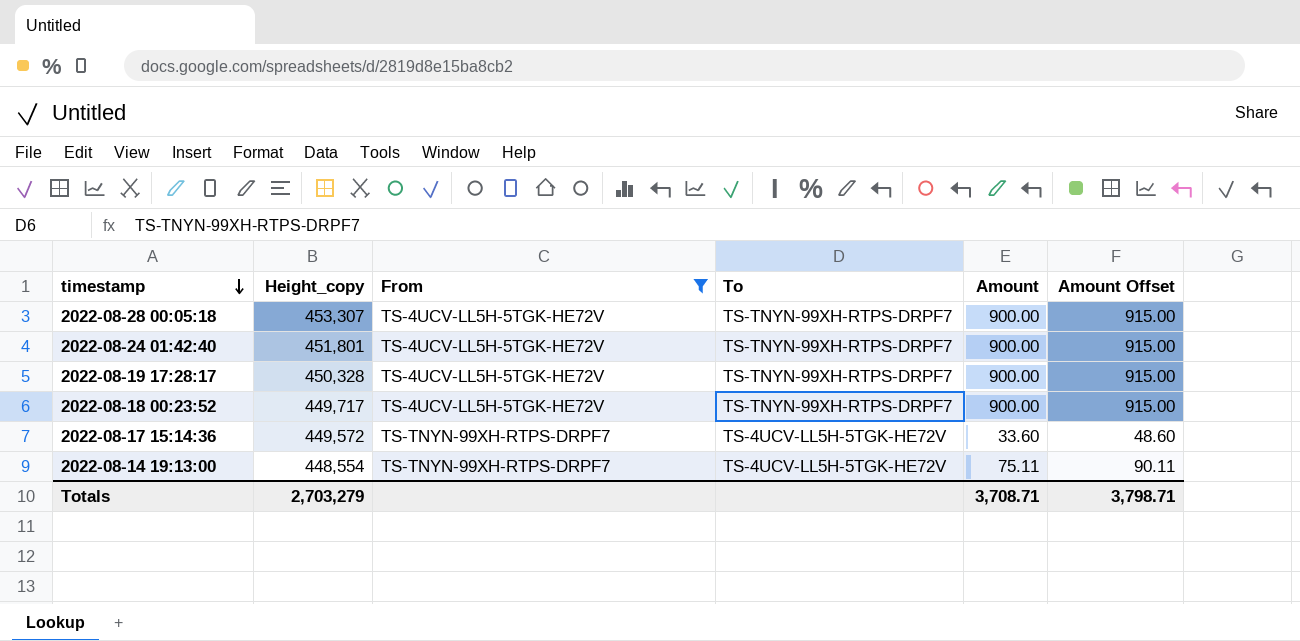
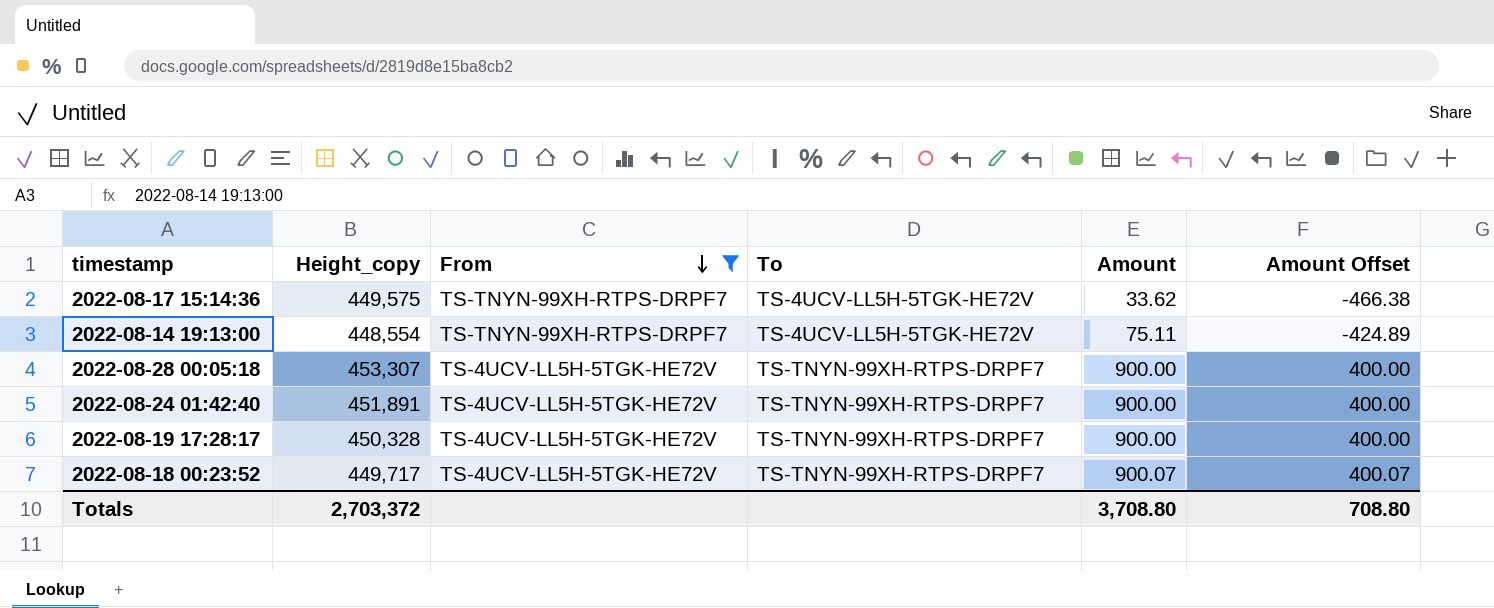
row order: timestamp descending -> From descending
column Amount Offset | formula: [Amount] + 15 -> [Amount] - 500
2022-08-17 15:14:36 | Height_copy: 449,572 -> 449,575
2022-08-17 15:14:36 | Amount: 33.60 -> 33.62
2022-08-24 01:42:40 | Height_copy: 451,801 -> 451,891
2022-08-18 00:23:52 | Amount: 900.00 -> 900.07
Totals | Height_copy: 2,703,279 -> 2,703,372
Totals | Amount: 3,708.71 -> 3,708.80
Totals | Amount Offset: 3,798.71 -> 708.80

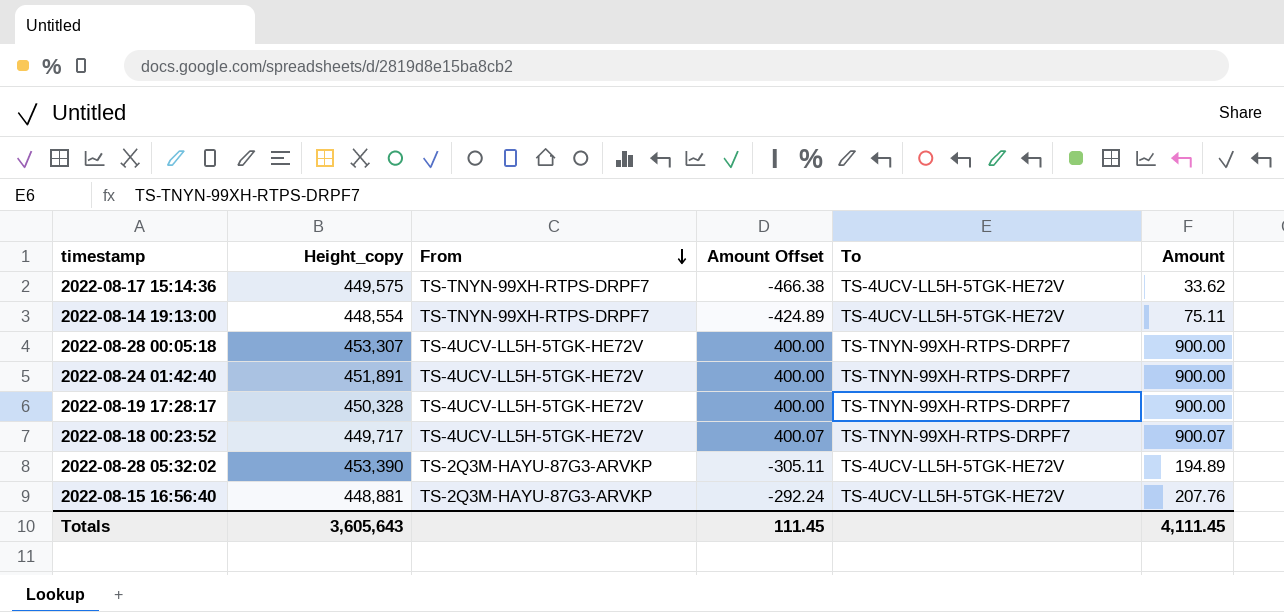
filter: From != TS-2Q3M-HAYU-87G3-ARVKP -> none
column Amount Offset | position: 6 -> 4
Totals | Height_copy: 2,703,372 -> 3,605,643
Totals | Amount Offset: 708.80 -> 111.45
Totals | Amount: 3,708.80 -> 4,111.45

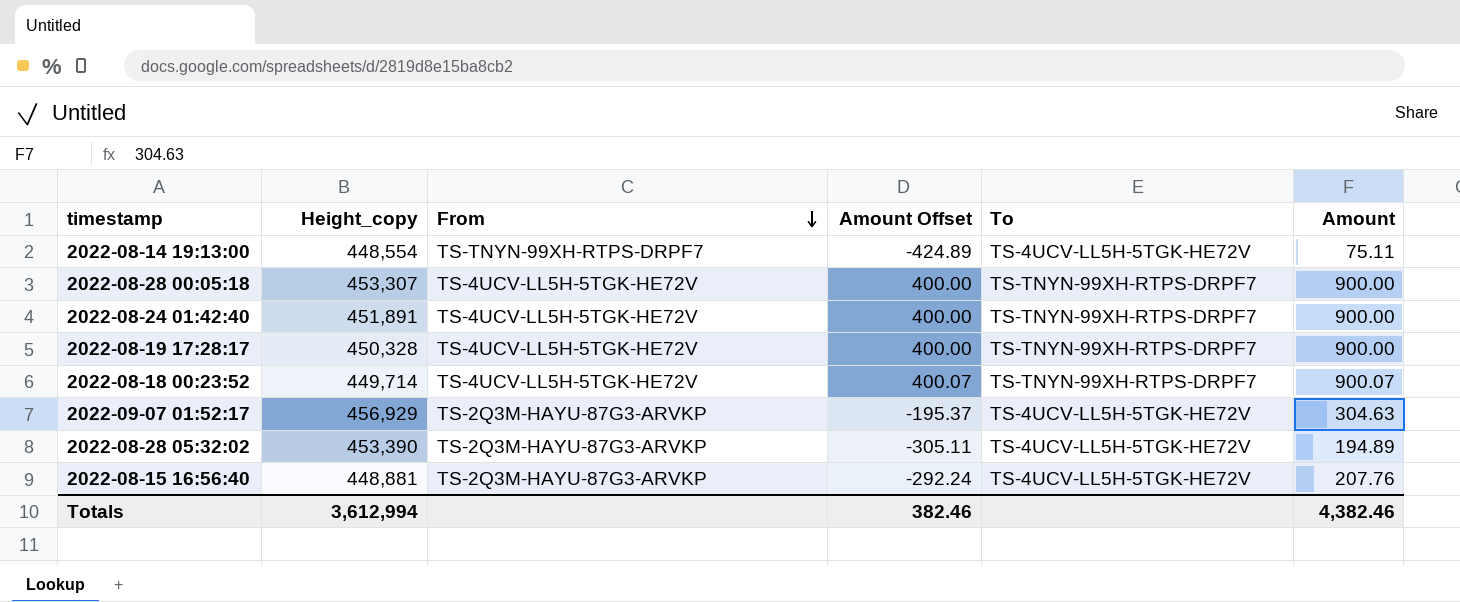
row 2022-08-17 15:14:36: 449,575 | TS-TNYN-99XH-RTPS-DRPF7 | -466.38 | TS-4UCV-LL5H-5TGK-HE72V | 33.62 -> none
2022-08-18 00:23:52 | Height_copy: 449,717 -> 449,714
row 2022-09-07 01:52:17: none -> 456,929 | TS-2Q3M-HAYU-87G3-ARVKP | -195.37 | TS-4UCV-LL5H-5TGK-HE72V | 304.63
Totals | Height_copy: 3,605,643 -> 3,612,994
Totals | Amount Offset: 111.45 -> 382.46
Totals | Amount: 4,111.45 -> 4,382.46

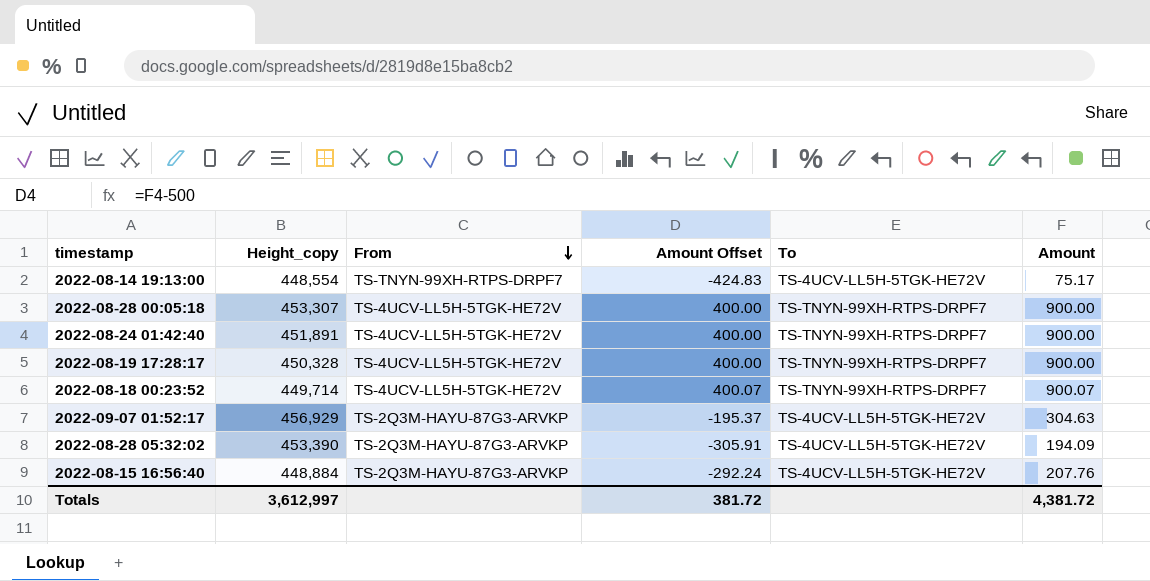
2022-08-14 19:13:00 | Amount Offset: -424.89 -> -424.83
2022-08-14 19:13:00 | Amount: 75.11 -> 75.17
2022-08-28 05:32:02 | Amount Offset: -305.11 -> -305.91
2022-08-28 05:32:02 | Amount: 194.89 -> 194.09
2022-08-15 16:56:40 | Height_copy: 448,881 -> 448,884
Totals | Height_copy: 3,612,994 -> 3,612,997
Totals | Amount Offset: 382.46 -> 381.72
Totals | Amount: 4,382.46 -> 4,381.72

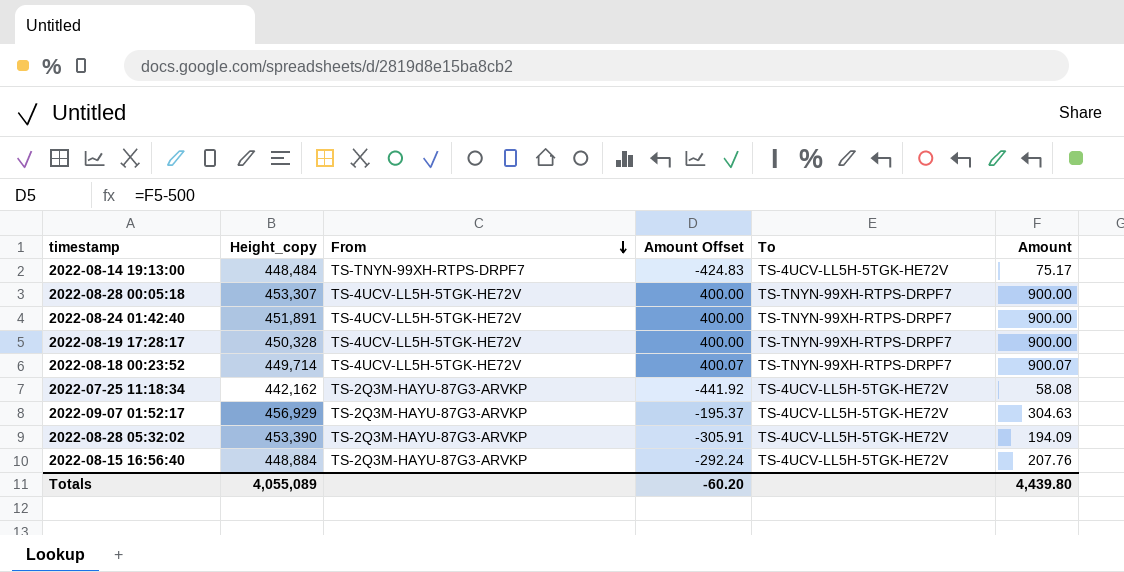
2022-08-14 19:13:00 | Height_copy: 448,554 -> 448,484
row 2022-07-25 11:18:34: none -> 442,162 | TS-2Q3M-HAYU-87G3-ARVKP | -441.92 | TS-4UCV-LL5H-5TGK-HE72V | 58.08
Totals | Height_copy: 3,612,997 -> 4,055,089
Totals | Amount Offset: 381.72 -> -60.20
Totals | Amount: 4,381.72 -> 4,439.80

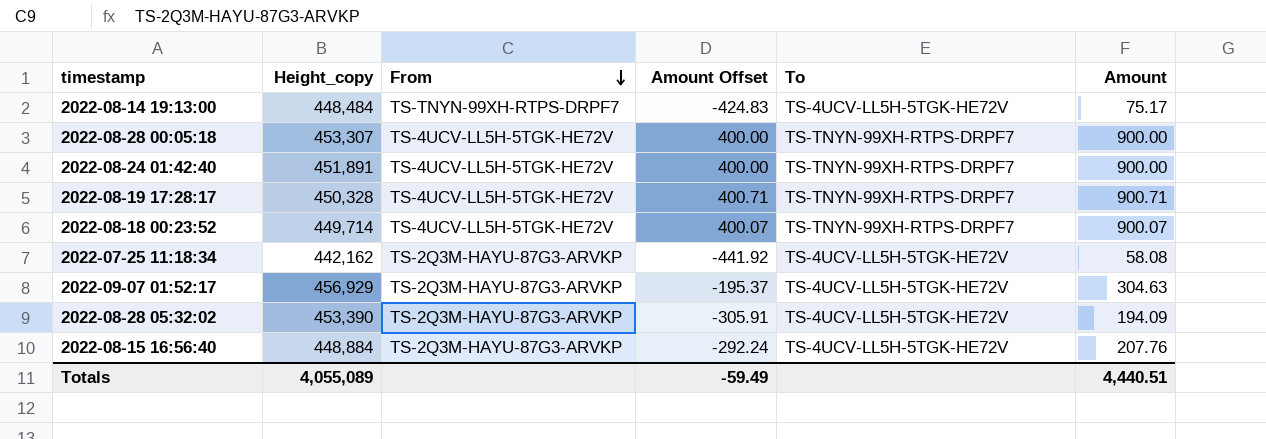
2022-08-19 17:28:17 | Amount Offset: 400.00 -> 400.71
2022-08-19 17:28:17 | Amount: 900.00 -> 900.71
Totals | Amount Offset: -60.20 -> -59.49
Totals | Amount: 4,439.80 -> 4,440.51

